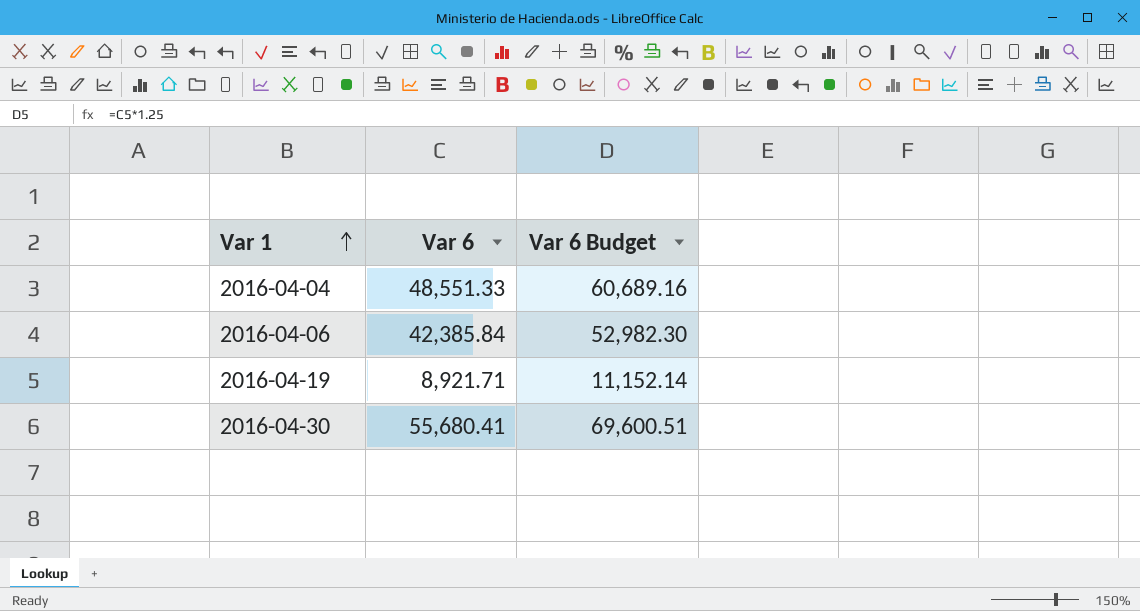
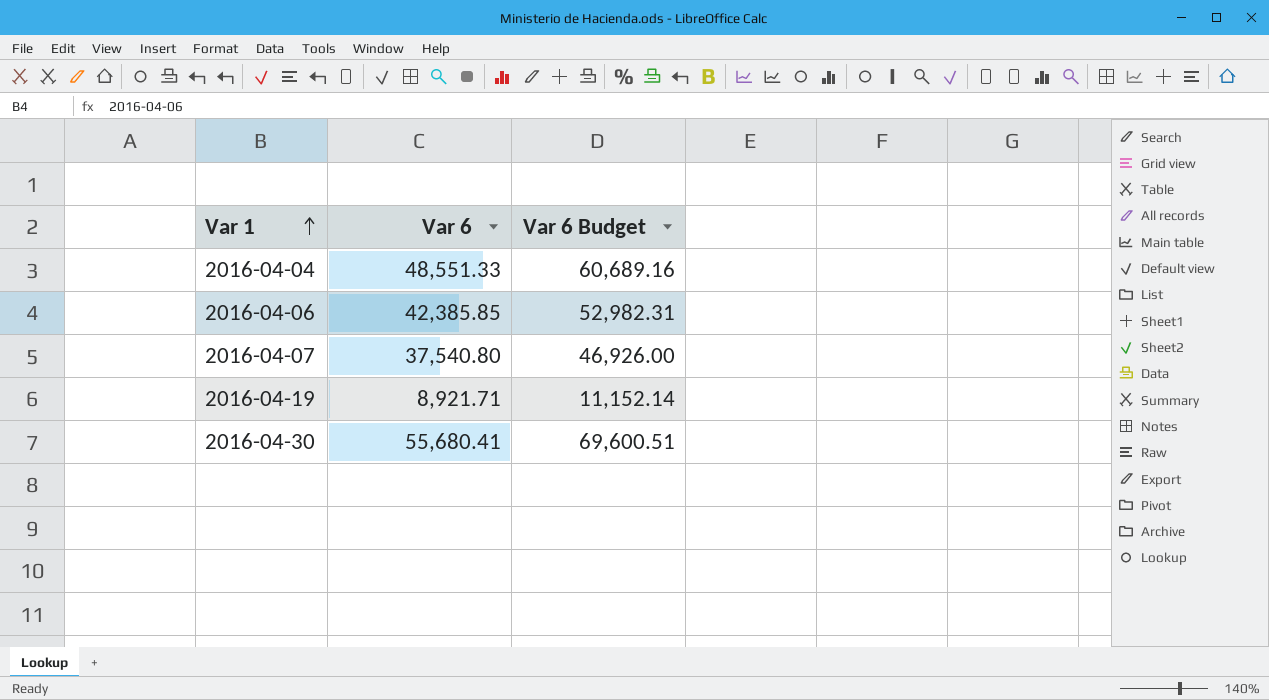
2016-04-06 | Var 6: 42,385.84 -> 42,385.85
2016-04-06 | Var 6 Budget: 52,982.30 -> 52,982.31
row 2016-04-07: none -> 37,540.80 | 46,926.00

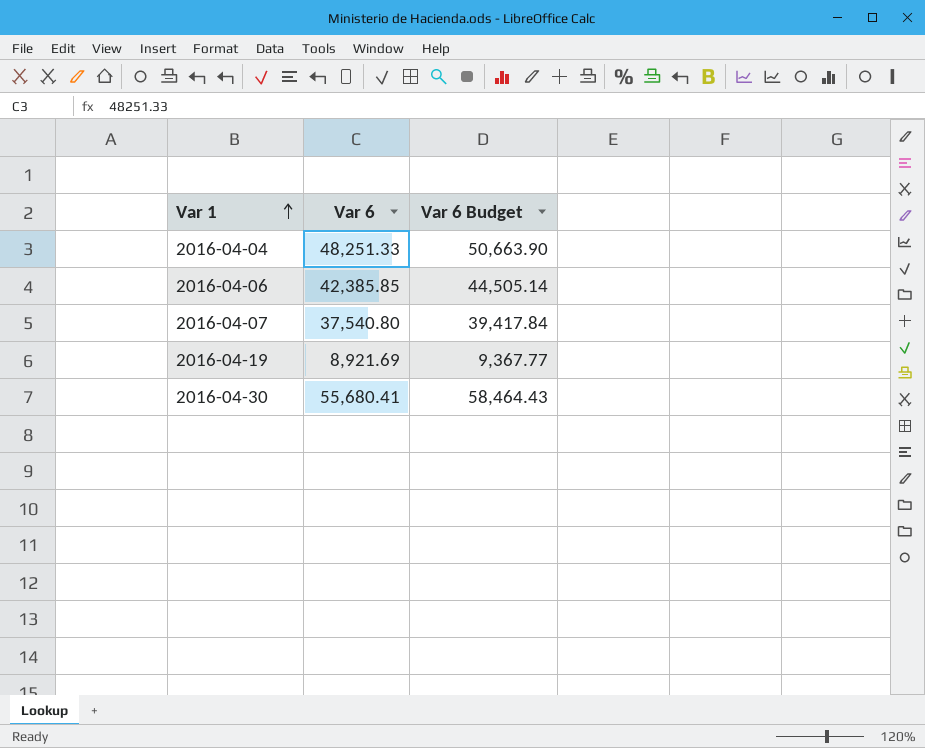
column Var 6 Budget | formula: [Var 6] * 1.25 -> [Var 6] * 1.05
2016-04-04 | Var 6: 48,551.33 -> 48,251.33
2016-04-19 | Var 6: 8,921.71 -> 8,921.69

